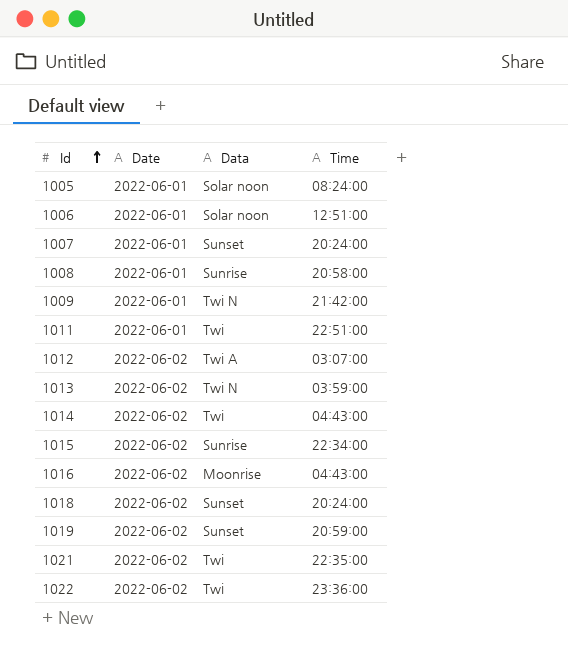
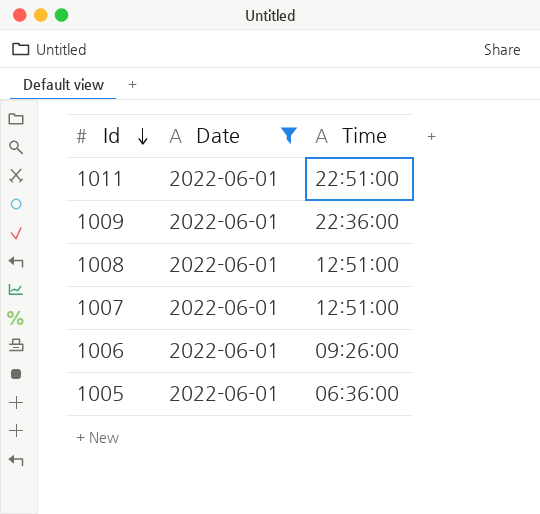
filter: none -> Date = 2022-06-01
row order: Id ascending -> Id descending
column Data | position: 3 -> none
1009 | Time: 21:42:00 -> 22:36:00
1008 | Time: 20:58:00 -> 12:51:00
1007 | Time: 20:24:00 -> 12:51:00
1006 | Time: 12:51:00 -> 09:26:00
1005 | Time: 08:24:00 -> 06:36:00

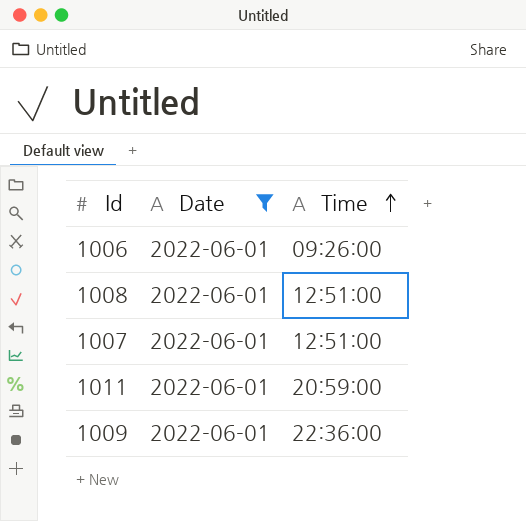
row order: Id descending -> Time ascending
row 1005: 2022-06-01 | 06:36:00 -> none
1011 | Time: 22:51:00 -> 20:59:00

